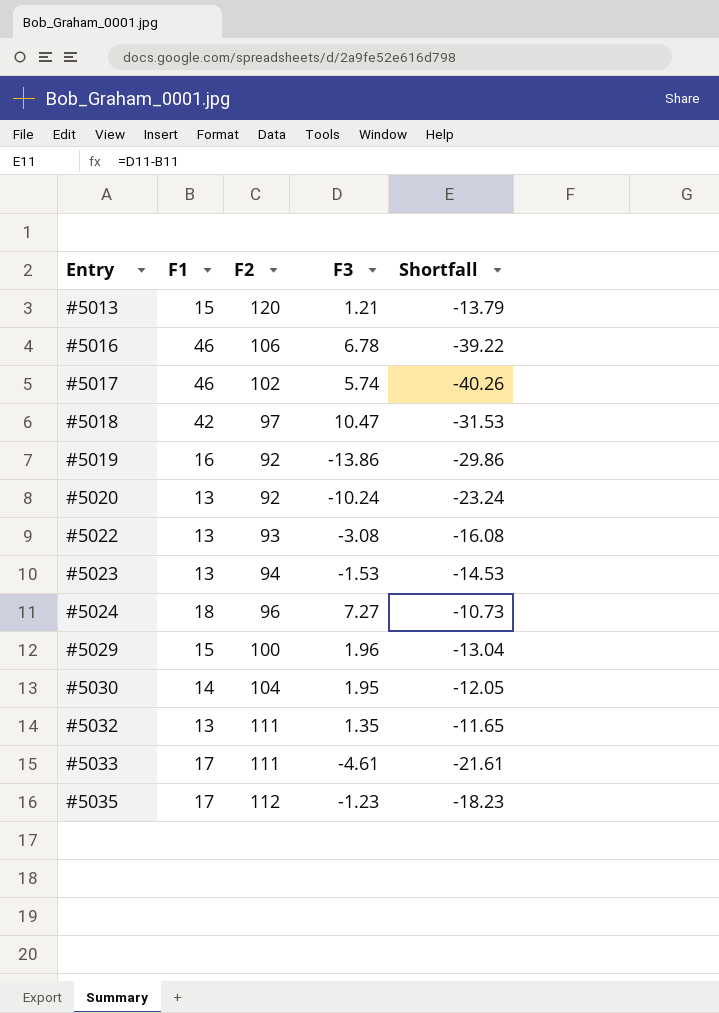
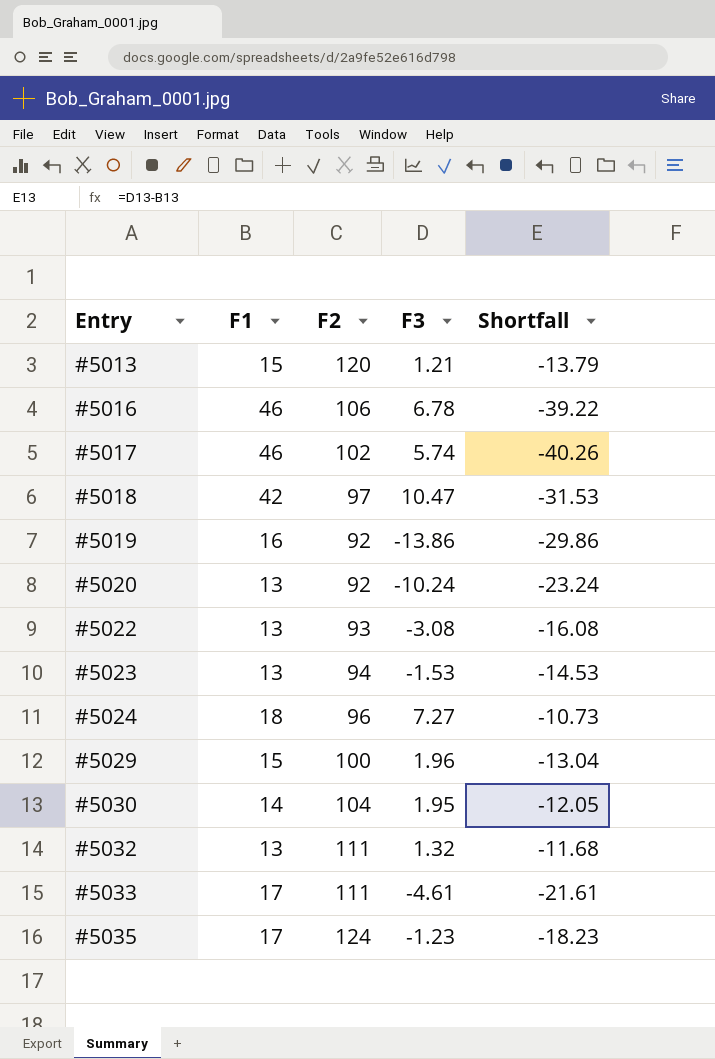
#5032 | F3: 1.35 -> 1.32
#5032 | Shortfall: -11.65 -> -11.68
#5035 | F2: 112 -> 124

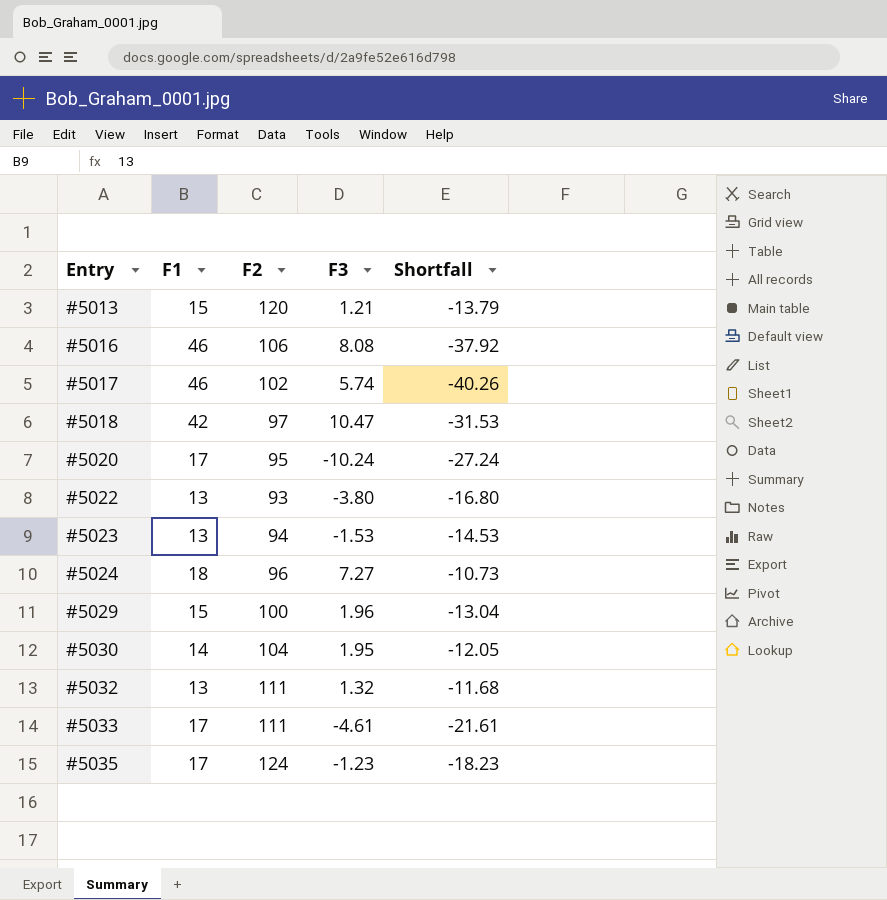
row #5019: 16 | 92 | -13.86 | -29.86 -> none
#5016 | F3: 6.78 -> 8.08
#5016 | Shortfall: -39.22 -> -37.92
#5020 | F1: 13 -> 17
#5020 | F2: 92 -> 95
#5020 | Shortfall: -23.24 -> -27.24
#5022 | F3: -3.08 -> -3.80
#5022 | Shortfall: -16.08 -> -16.80

